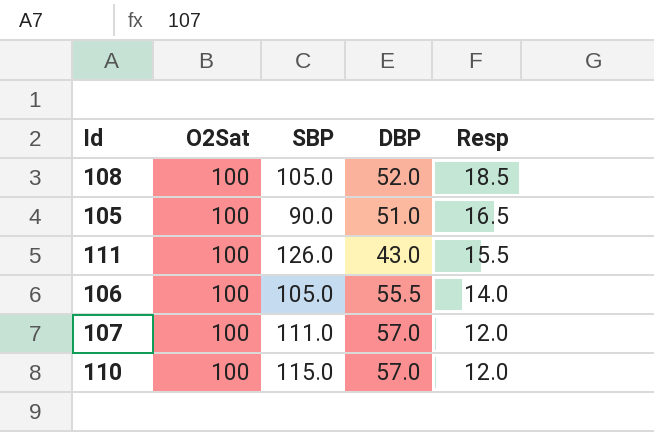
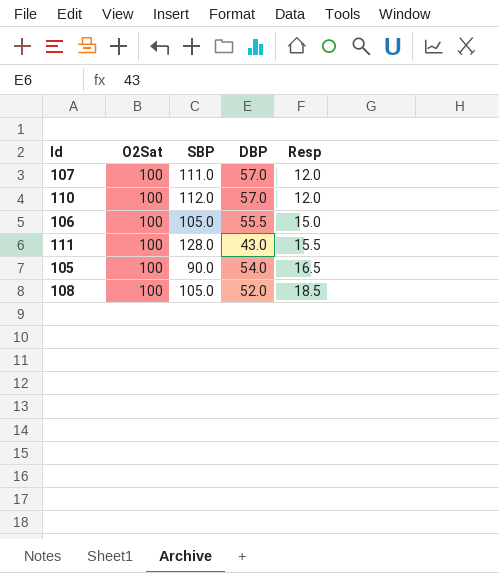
row order: Resp descending -> Resp ascending
110 | SBP: 115.0 -> 112.0
106 | Resp: 14.0 -> 15.0
111 | SBP: 126.0 -> 128.0
105 | DBP: 51.0 -> 54.0

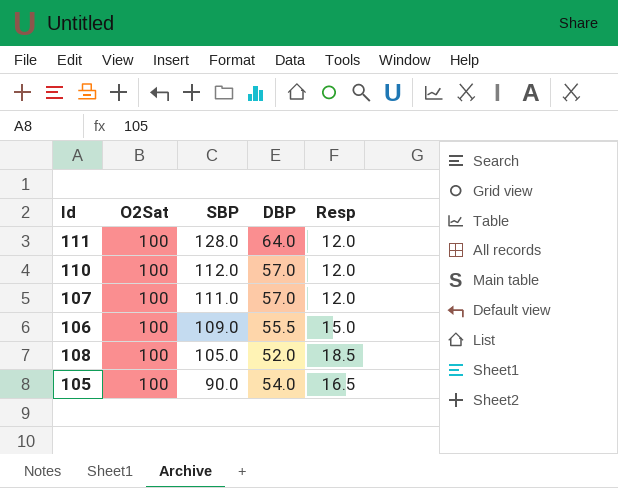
row order: Resp ascending -> SBP descending
111 | DBP: 43.0 -> 64.0
111 | Resp: 15.5 -> 12.0
106 | SBP: 105.0 -> 109.0

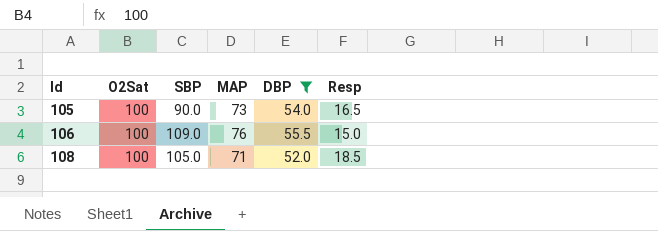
filter: none -> DBP <= 55.5
row order: SBP descending -> Id ascending
column MAP | position: none -> 4

